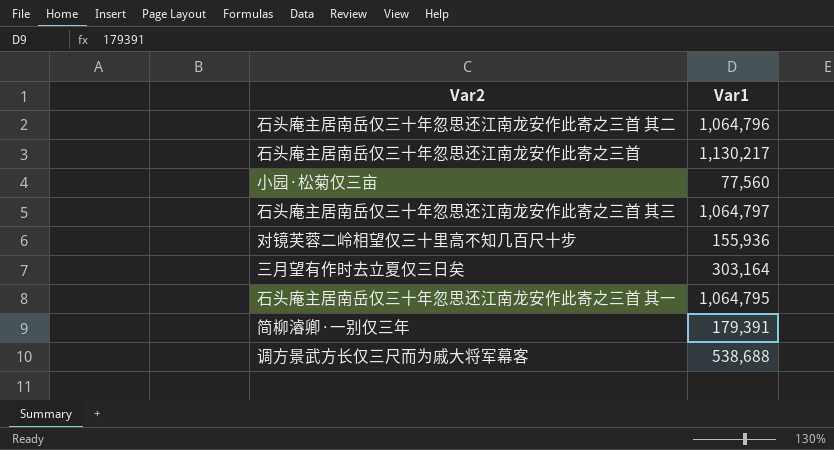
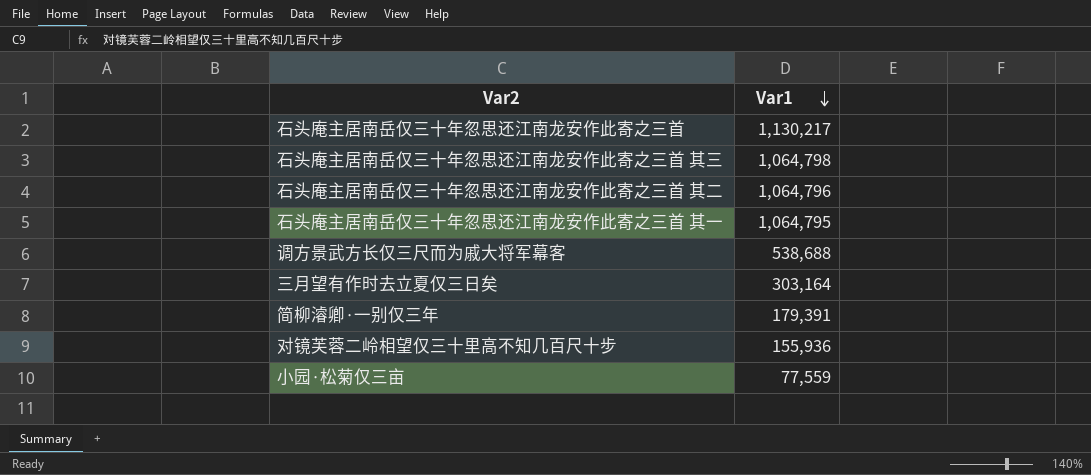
row order: none -> Var1 descending
石头庵主居南岳仅三十年忽思还江南龙安作此寄之三首 其三 | Var1: 1,064,797 -> 1,064,798
小园·松菊仅三亩 | Var1: 77,560 -> 77,559

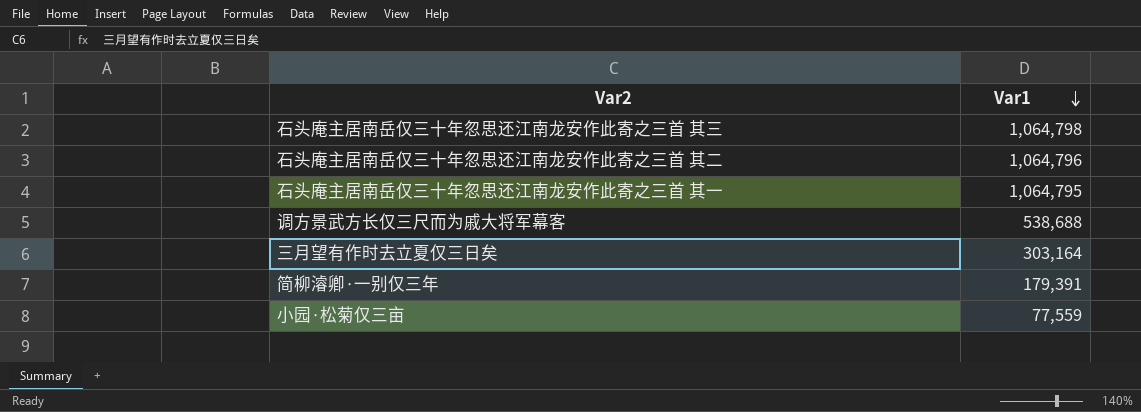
row 石头庵主居南岳仅三十年忽思还江南龙安作此寄之三首: 1,130,217 -> none
row 对镜芙蓉二岭相望仅三十里高不知几百尺十步: 155,936 -> none

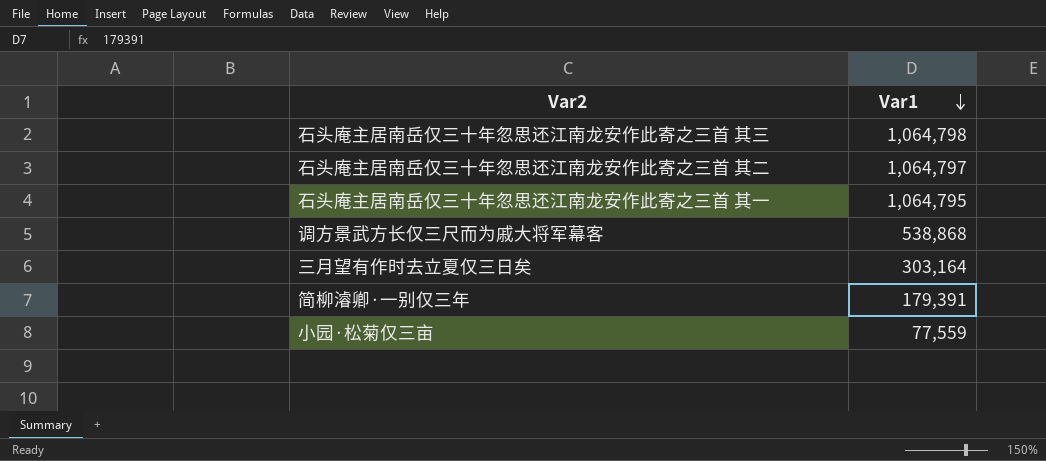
石头庵主居南岳仅三十年忽思还江南龙安作此寄之三首 其二 | Var1: 1,064,796 -> 1,064,797
调方景武方长仅三尺而为戚大将军幕客 | Var1: 538,688 -> 538,868

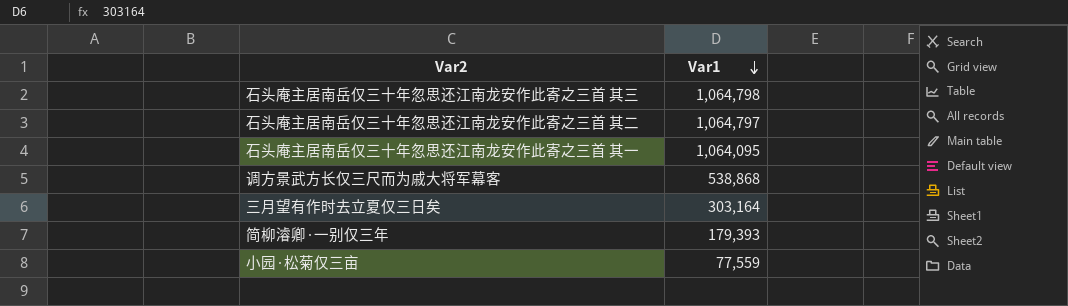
石头庵主居南岳仅三十年忽思还江南龙安作此寄之三首 其一 | Var1: 1,064,795 -> 1,064,095
简柳濬卿·一别仅三年 | Var1: 179,391 -> 179,393

